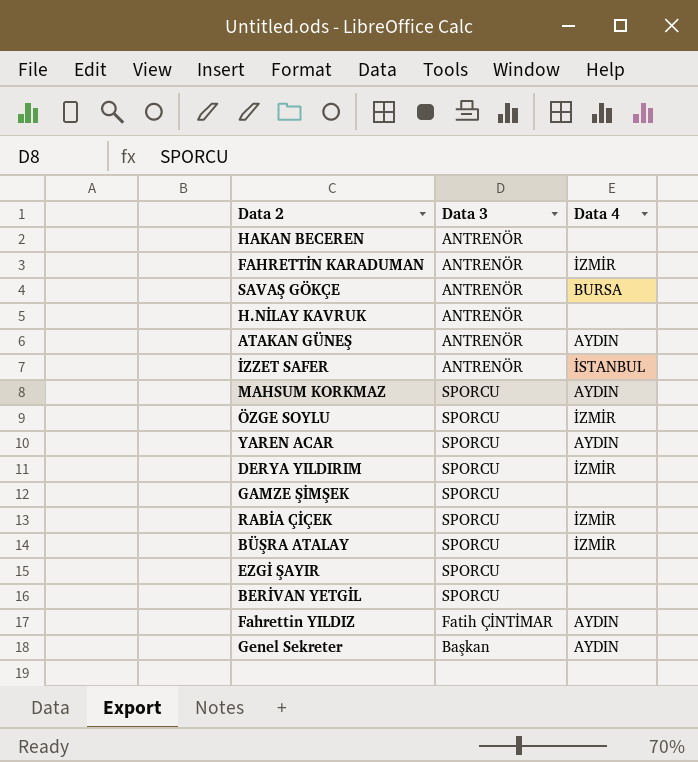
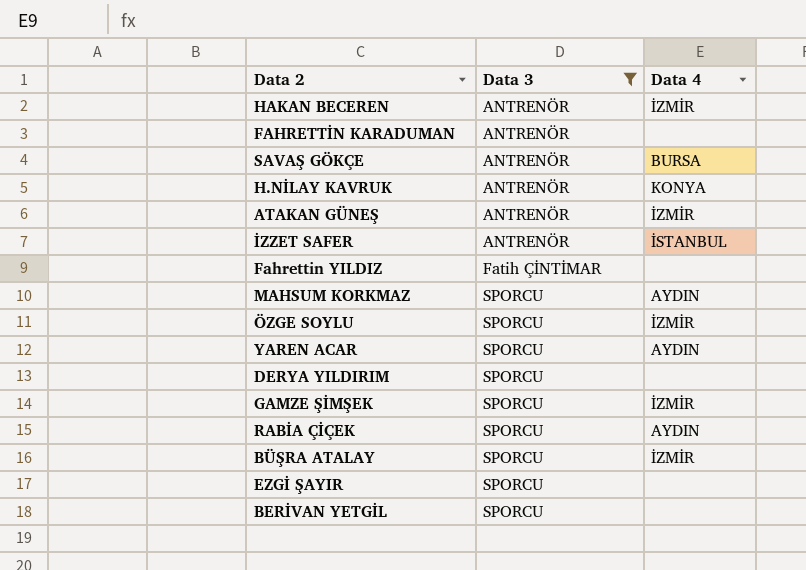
filter: none -> Data 3 != Başkan
row order: none -> Data 3 ascending
HAKAN BECEREN | Data 4: none -> İZMİR
FAHRETTİN KARADUMAN | Data 4: İZMİR -> none
H.NİLAY KAVRUK | Data 4: none -> KONYA
ATAKAN GÜNEŞ | Data 4: AYDIN -> İZMİR
Fahrettin YILDIZ | Data 4: AYDIN -> none
DERYA YILDIRIM | Data 4: İZMİR -> none
GAMZE ŞİMŞEK | Data 4: none -> İZMİR
RABİA ÇİÇEK | Data 4: İZMİR -> AYDIN

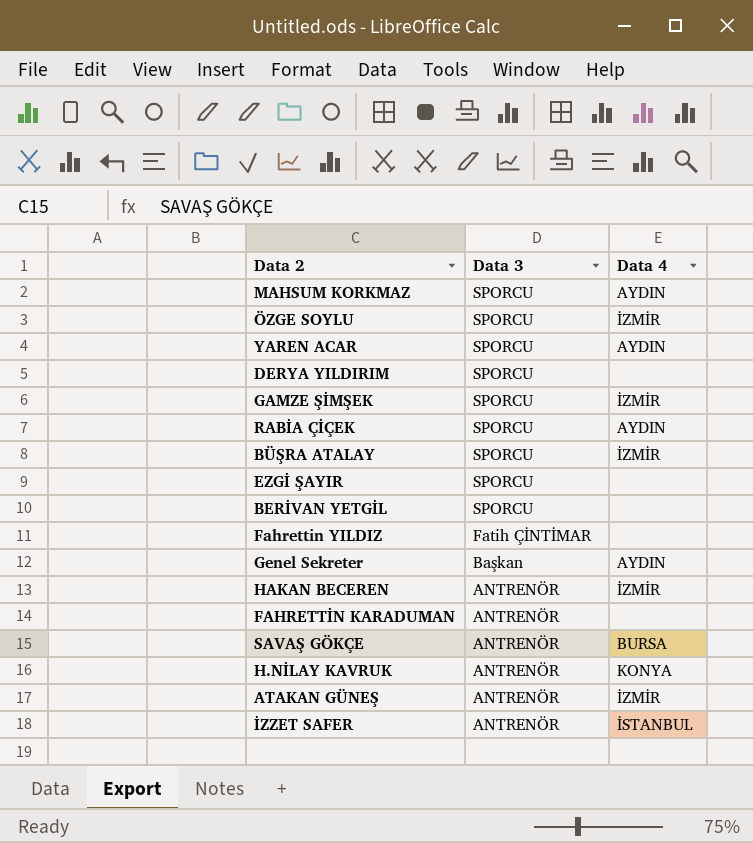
filter: Data 3 != Başkan -> none
row order: Data 3 ascending -> Data 3 descending

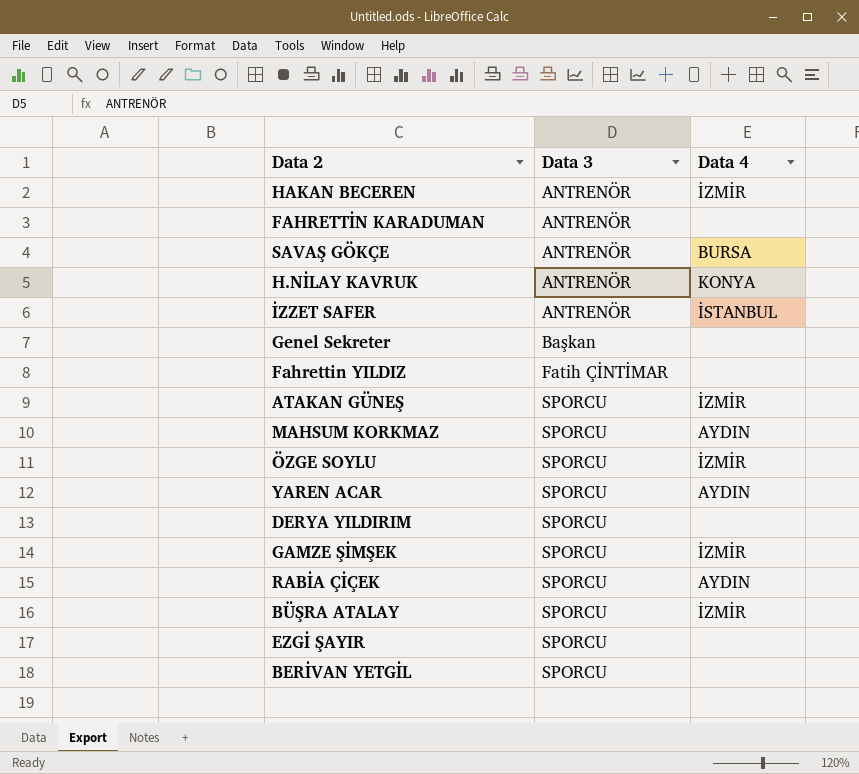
row order: Data 3 descending -> Data 3 ascending
Genel Sekreter | Data 4: AYDIN -> none
ATAKAN GÜNEŞ | Data 3: ANTRENÖR -> SPORCU

